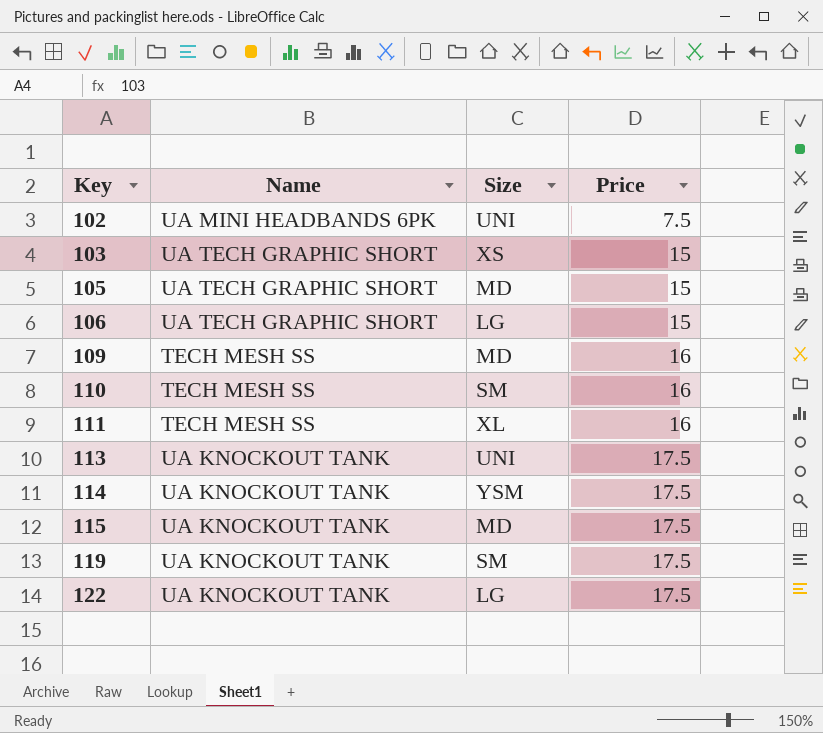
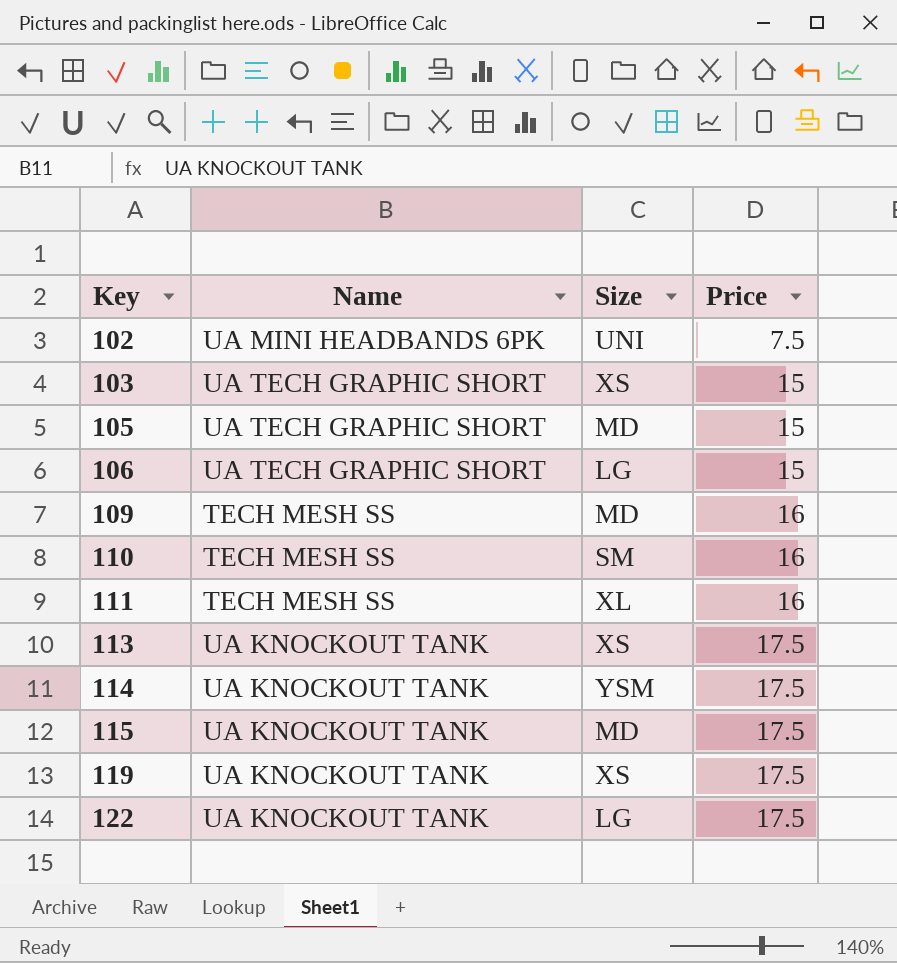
113 | Size: UNI -> XS
119 | Size: SM -> XS

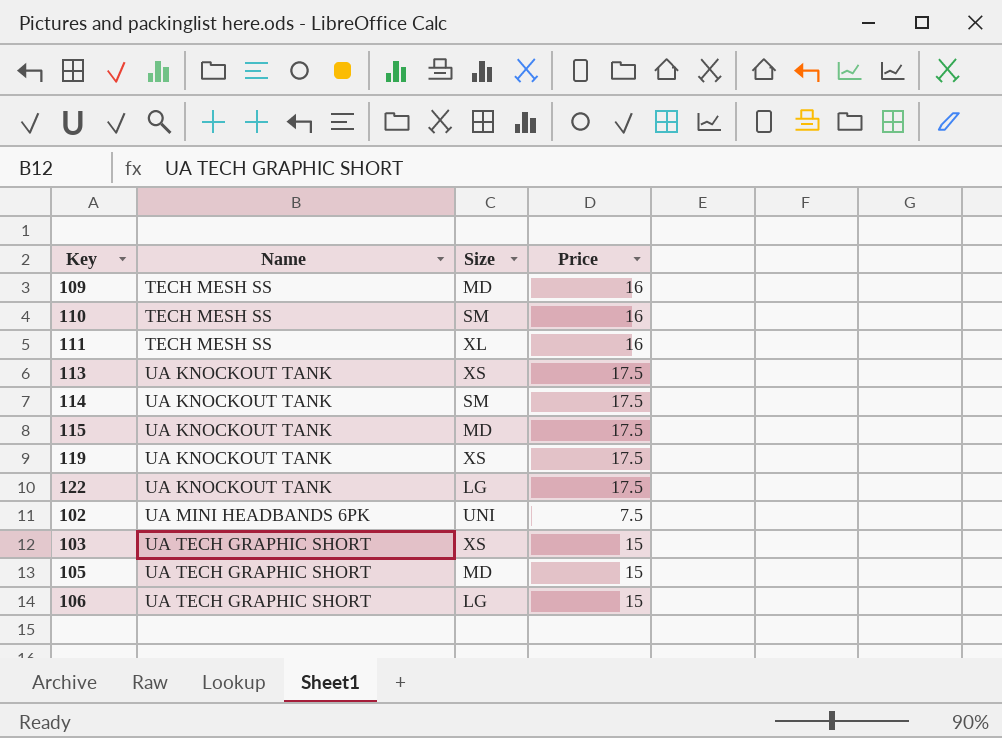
row order: Key ascending -> Name ascending
114 | Size: YSM -> SM

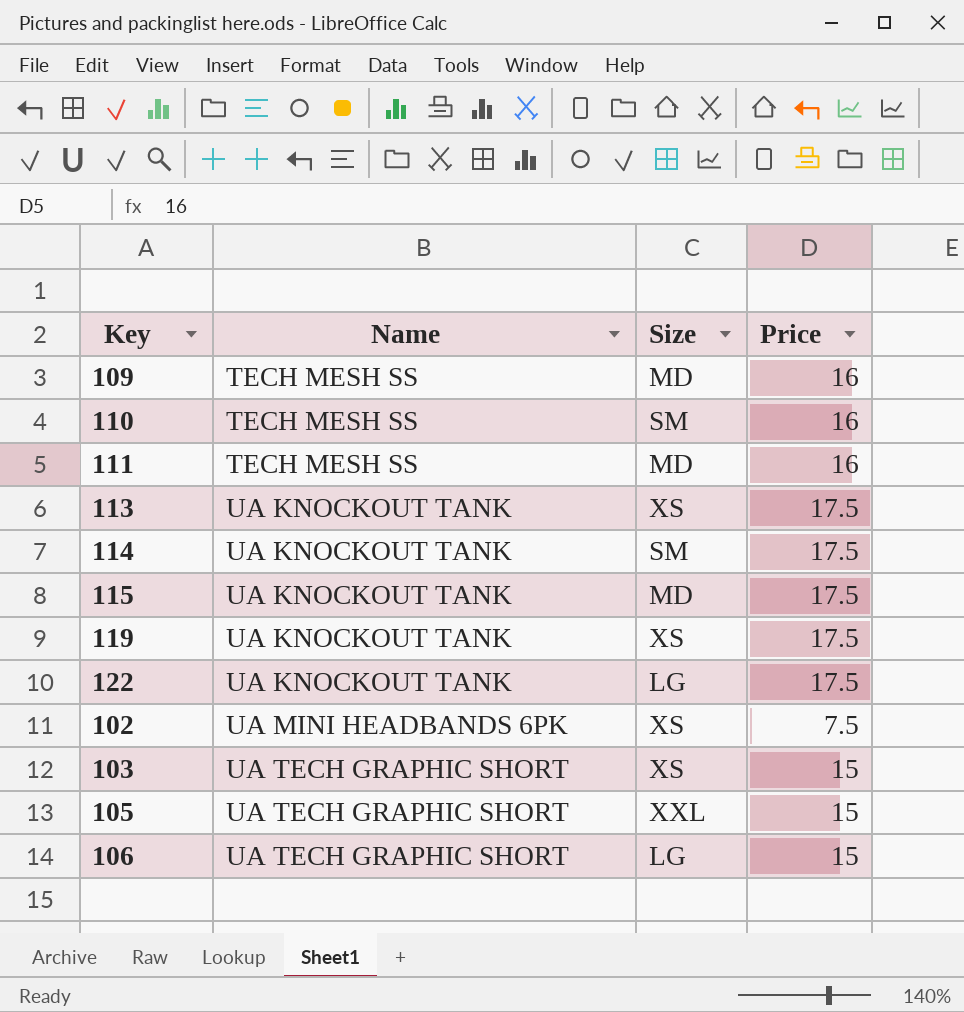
111 | Size: XL -> MD
102 | Size: UNI -> XS
105 | Size: MD -> XXL

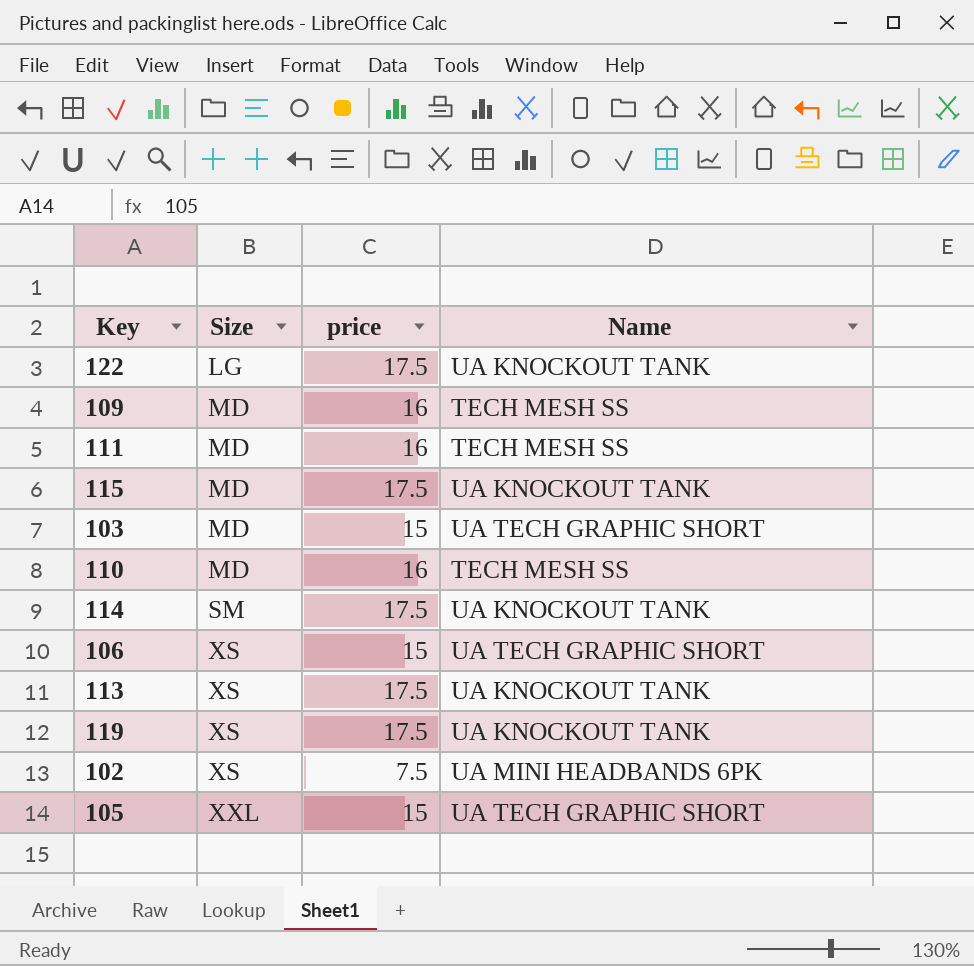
row order: Name ascending -> Size ascending
column name: Price -> price
column Name | position: 2 -> 4
103 | Size: XS -> MD
110 | Size: SM -> MD
106 | Size: LG -> XS

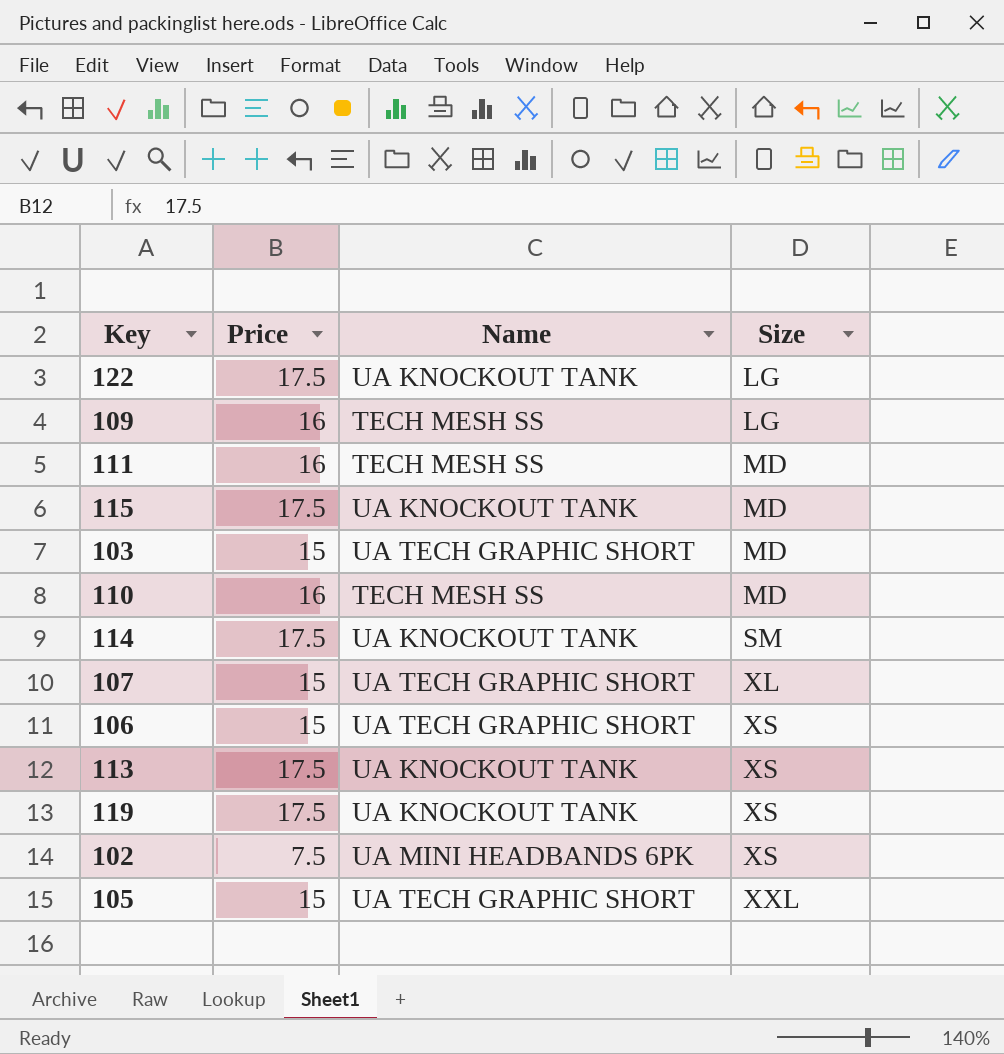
column name: price -> Price
column Size | position: 2 -> 4
109 | Size: MD -> LG
row 107: none -> 15 | UA TECH GRAPHIC SHORT | XL

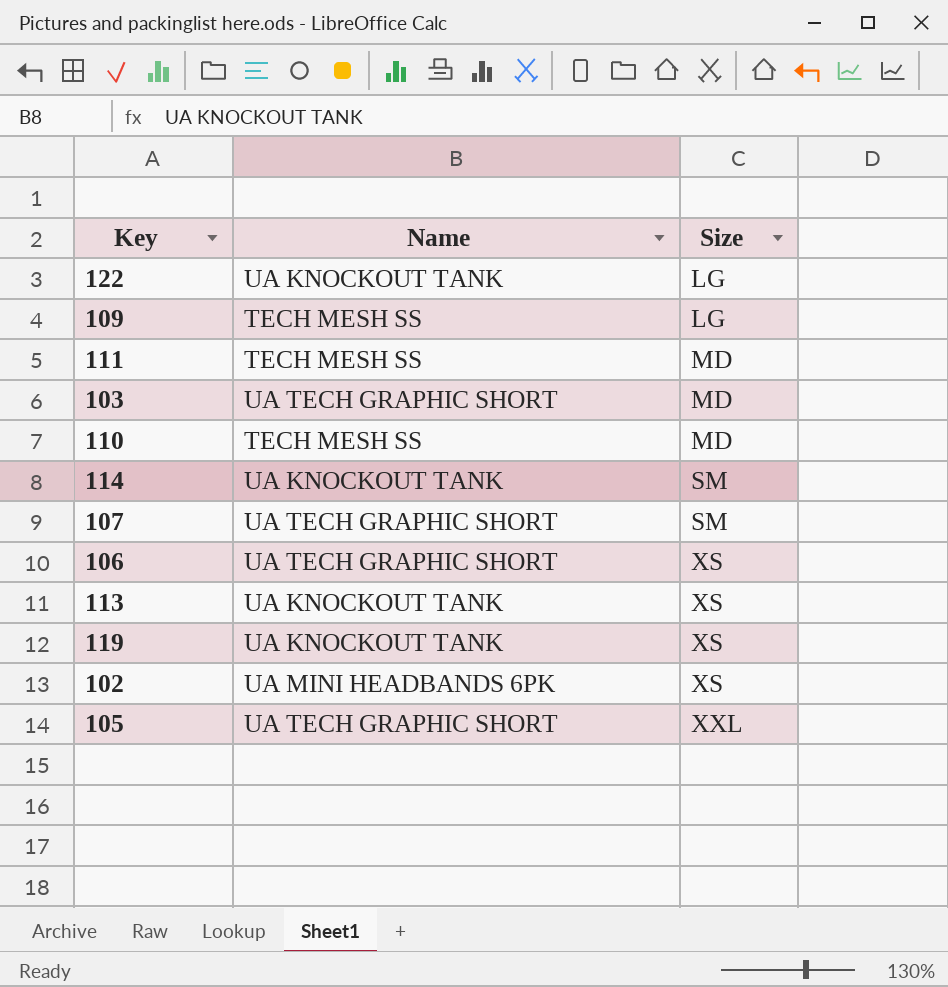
column Price | position: 2 -> none
row 115: 17.5 | UA KNOCKOUT TANK | MD -> none
107 | Size: XL -> SM

